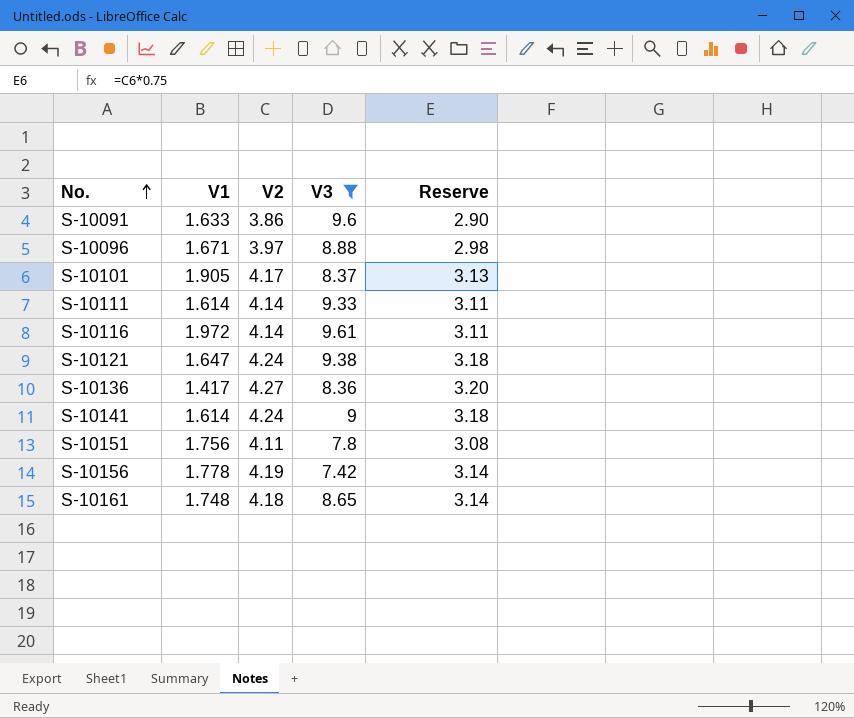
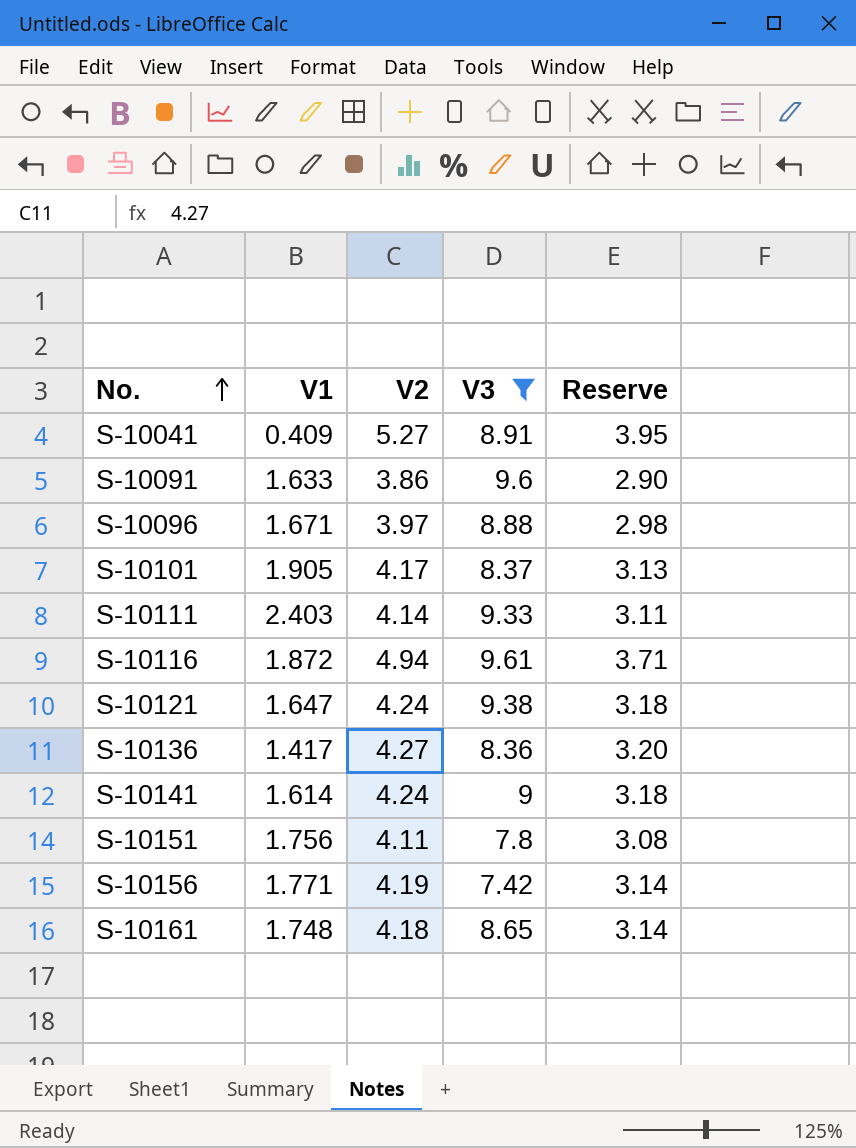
row S-10041: none -> 0.409 | 5.27 | 8.91 | 3.95
S-10111 | V1: 1.614 -> 2.403
S-10116 | V1: 1.972 -> 1.872
S-10116 | V2: 4.14 -> 4.94
S-10116 | Reserve: 3.11 -> 3.71
S-10156 | V1: 1.778 -> 1.771

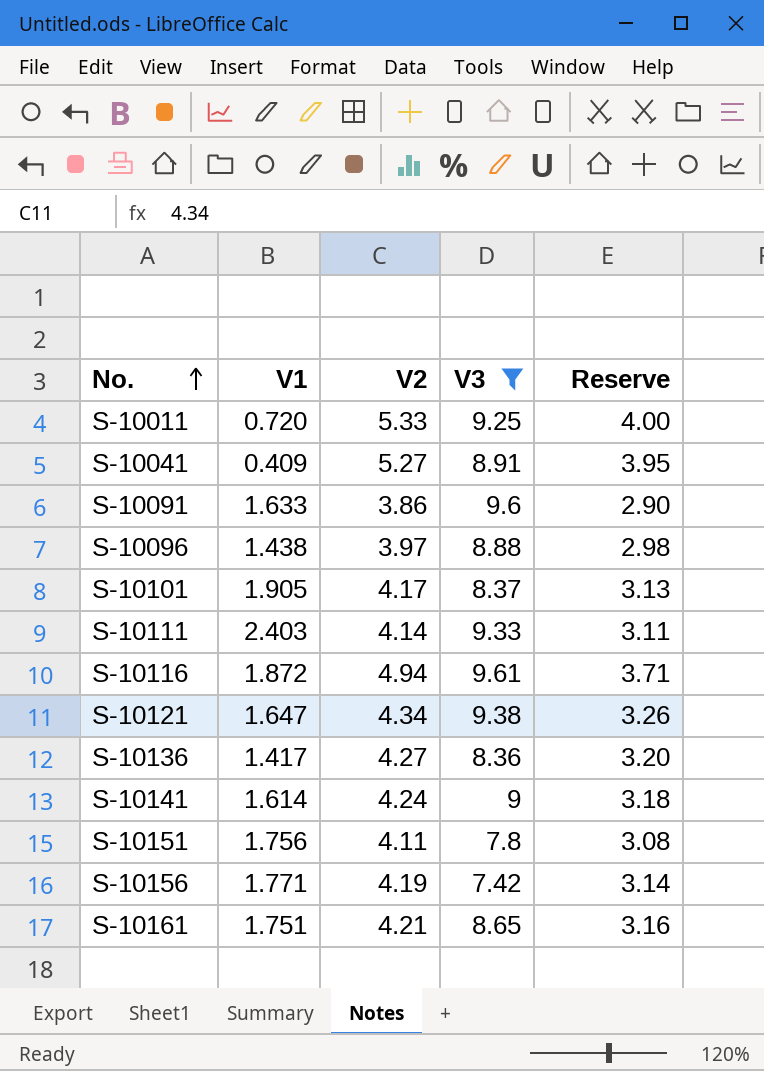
row S-10011: none -> 0.720 | 5.33 | 9.25 | 4.00
S-10096 | V1: 1.671 -> 1.438
S-10121 | V2: 4.24 -> 4.34
S-10121 | Reserve: 3.18 -> 3.26
S-10161 | V1: 1.748 -> 1.751
S-10161 | V2: 4.18 -> 4.21
S-10161 | Reserve: 3.14 -> 3.16

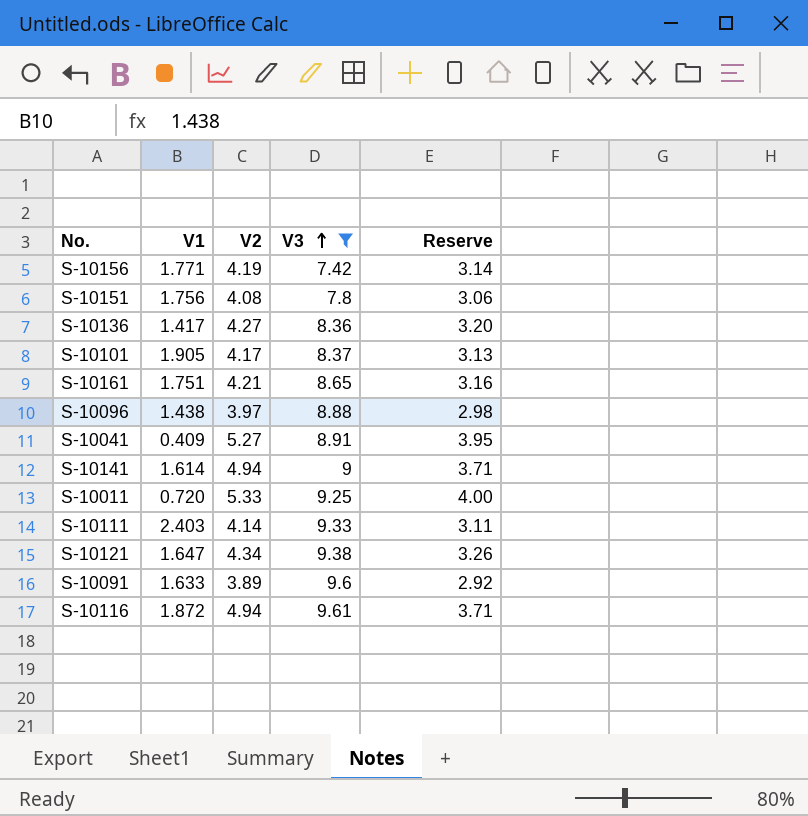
row order: No. ascending -> V3 ascending
S-10151 | V2: 4.11 -> 4.08
S-10151 | Reserve: 3.08 -> 3.06
S-10141 | V2: 4.24 -> 4.94
S-10141 | Reserve: 3.18 -> 3.71
S-10091 | V2: 3.86 -> 3.89
S-10091 | Reserve: 2.90 -> 2.92

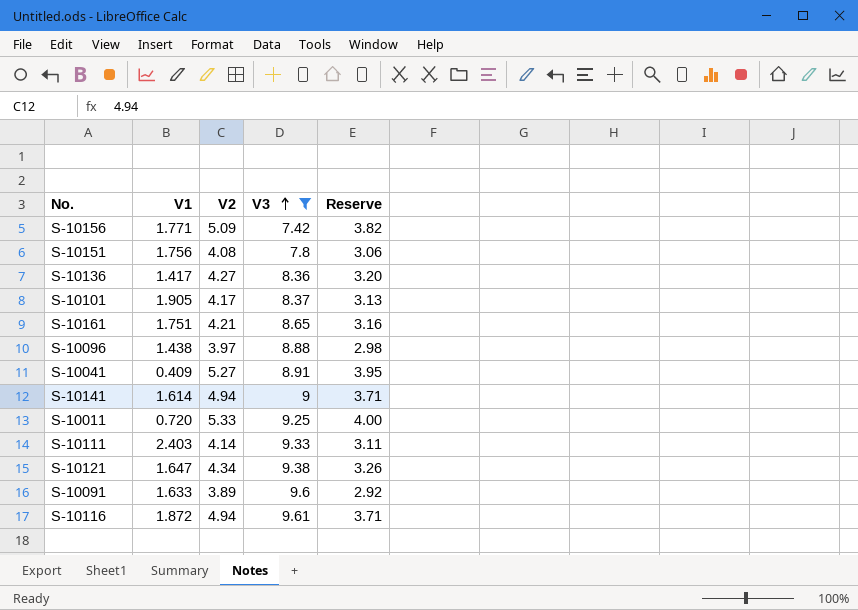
S-10156 | V2: 4.19 -> 5.09
S-10156 | Reserve: 3.14 -> 3.82

